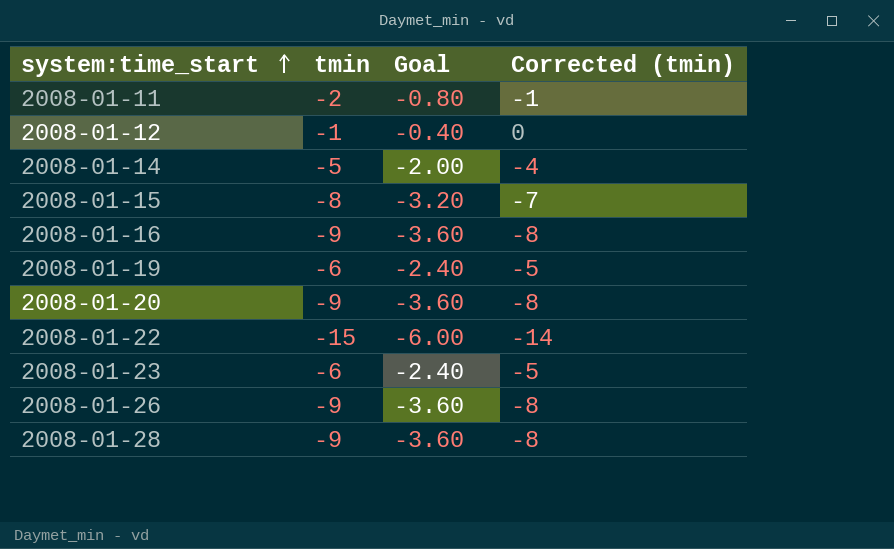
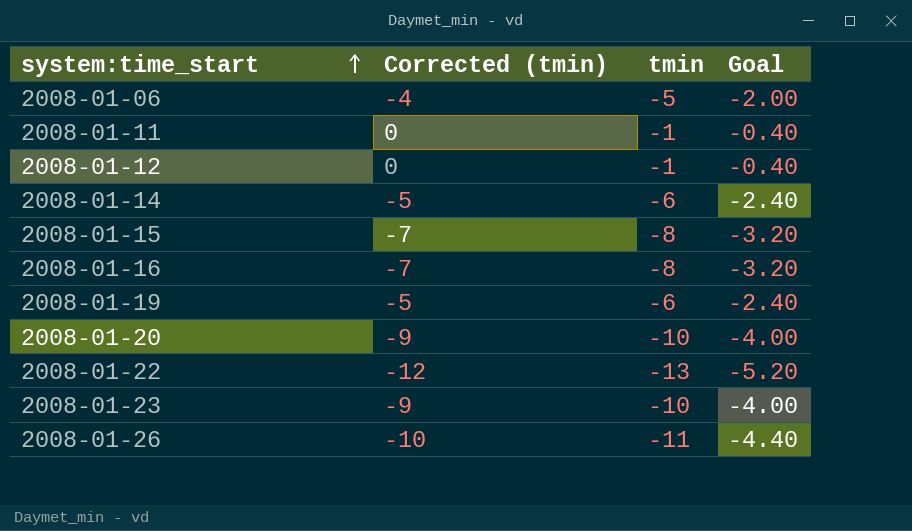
column Corrected (tmin) | position: 4 -> 2
row 2008-01-28: -9 | -3.60 | -8 -> none
row 2008-01-06: none -> -4 | -5 | -2.00
2008-01-11 | Corrected (tmin): -1 -> 0
2008-01-11 | tmin: -2 -> -1
2008-01-11 | Goal: -0.80 -> -0.40
2008-01-14 | Corrected (tmin): -4 -> -5
2008-01-14 | tmin: -5 -> -6
2008-01-14 | Goal: -2.00 -> -2.40
2008-01-16 | Corrected (tmin): -8 -> -7
2008-01-16 | tmin: -9 -> -8
2008-01-16 | Goal: -3.60 -> -3.20
2008-01-20 | Corrected (tmin): -8 -> -9
2008-01-20 | tmin: -9 -> -10
2008-01-20 | Goal: -3.60 -> -4.00
2008-01-22 | Corrected (tmin): -14 -> -12
2008-01-22 | tmin: -15 -> -13
2008-01-22 | Goal: -6.00 -> -5.20
2008-01-23 | Corrected (tmin): -5 -> -9
2008-01-23 | tmin: -6 -> -10
2008-01-23 | Goal: -2.40 -> -4.00
2008-01-26 | Corrected (tmin): -8 -> -10
2008-01-26 | tmin: -9 -> -11
2008-01-26 | Goal: -3.60 -> -4.40

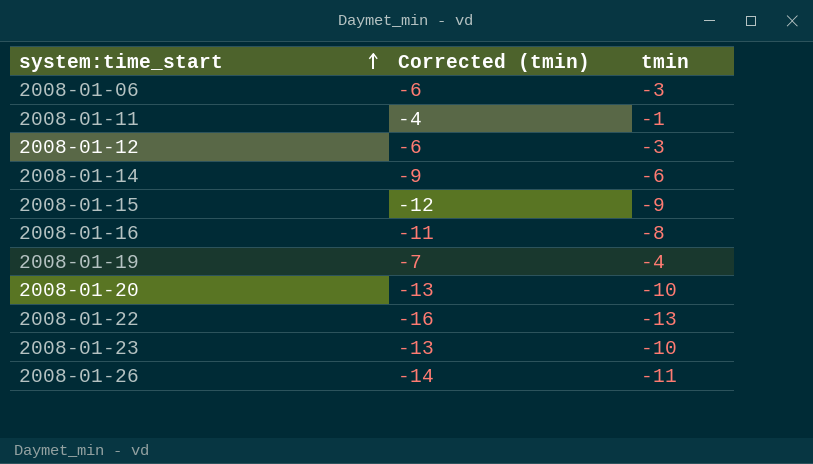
column Goal | formula: [tmin] * 0.4 -> none
column Corrected (tmin) | formula: [tmin] + 1 -> [tmin] - 3
2008-01-06 | tmin: -5 -> -3
2008-01-12 | tmin: -1 -> -3
2008-01-15 | tmin: -8 -> -9
2008-01-19 | tmin: -6 -> -4

